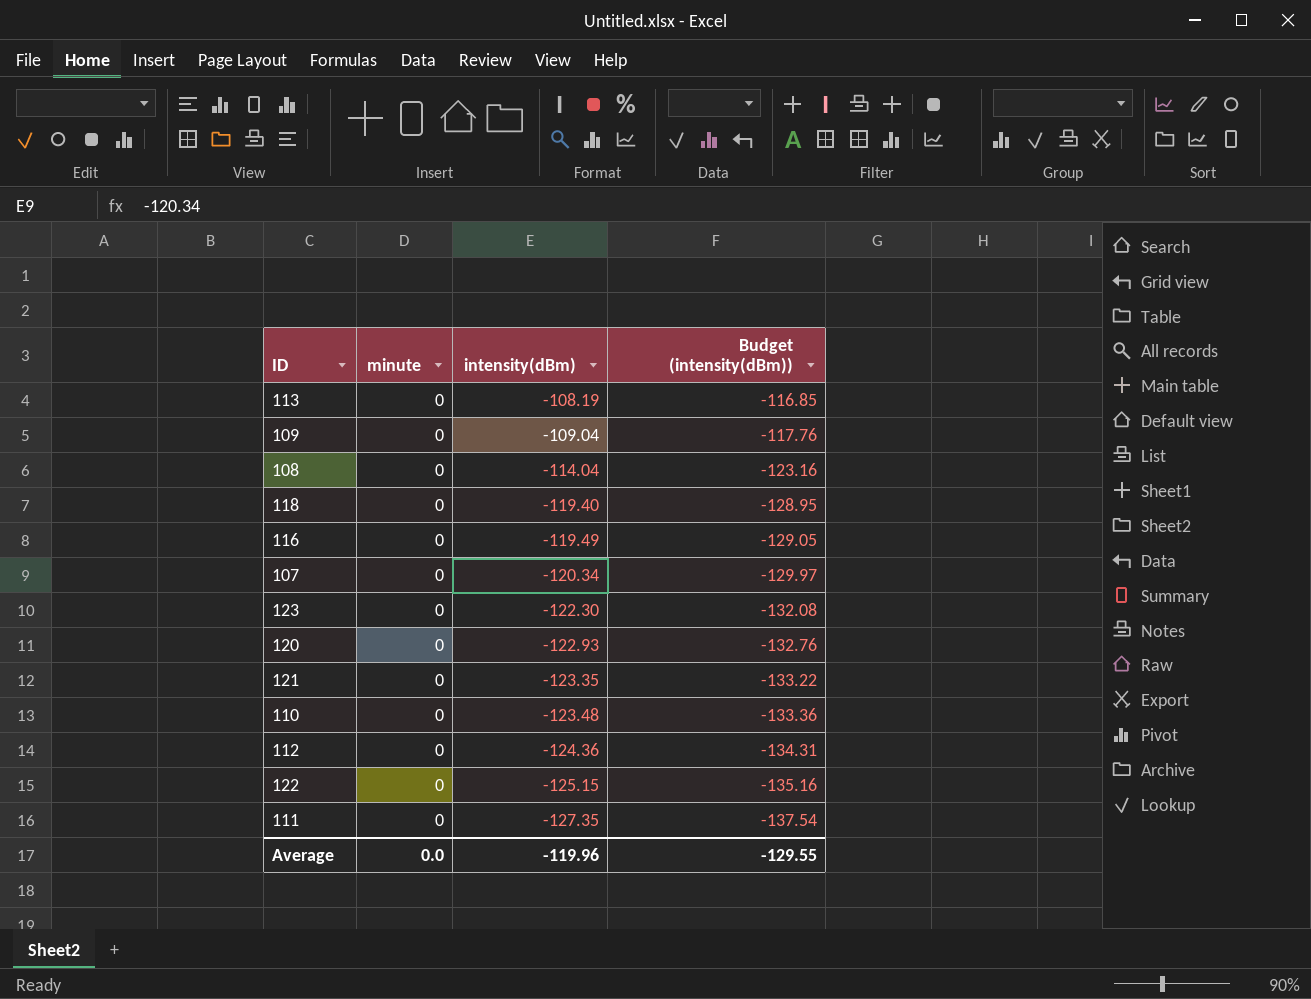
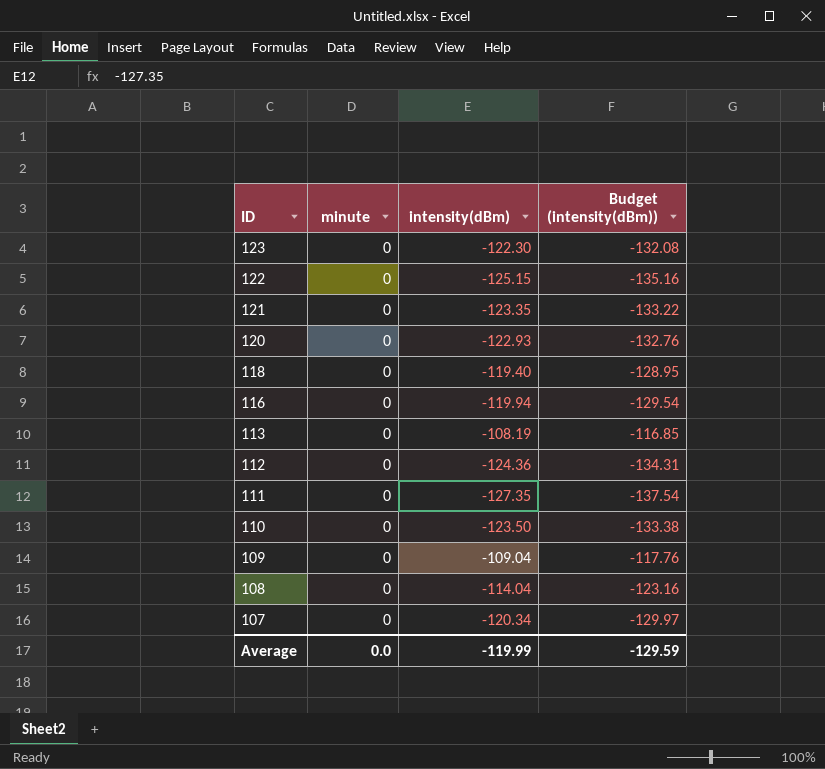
row order: intensity(dBm) descending -> ID descending
116 | intensity(dBm): -119.49 -> -119.94
116 | Budget (intensity(dBm)): -129.05 -> -129.54
110 | intensity(dBm): -123.48 -> -123.50
110 | Budget (intensity(dBm)): -133.36 -> -133.38
Average | intensity(dBm): -119.96 -> -119.99
Average | Budget (intensity(dBm)): -129.55 -> -129.59

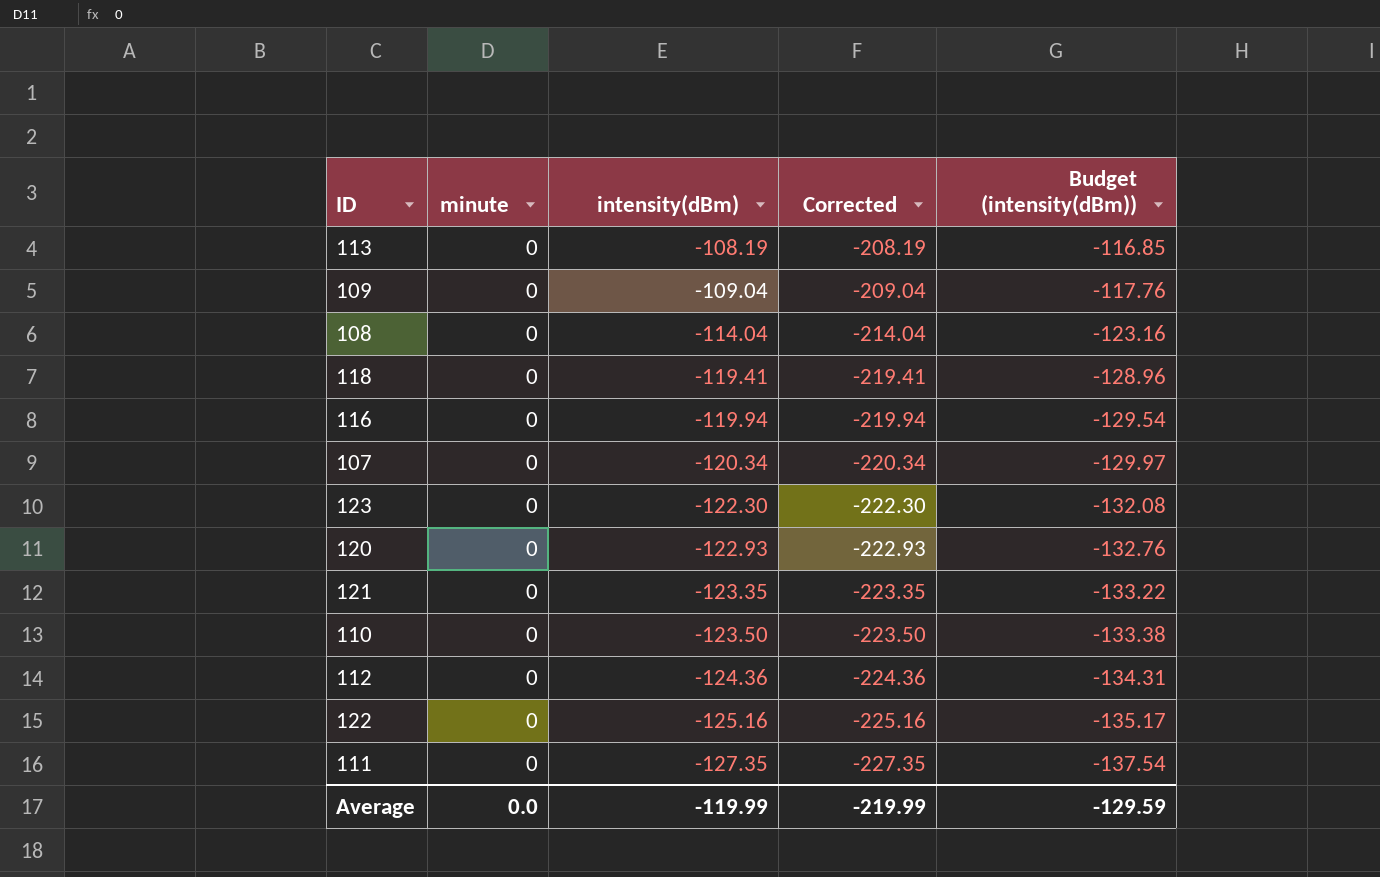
row order: ID descending -> intensity(dBm) descending
column Corrected | formula: none -> [intensity(dBm)] - 100
118 | intensity(dBm): -119.40 -> -119.41
118 | Budget (intensity(dBm)): -128.95 -> -128.96
122 | intensity(dBm): -125.15 -> -125.16
122 | Budget (intensity(dBm)): -135.16 -> -135.17

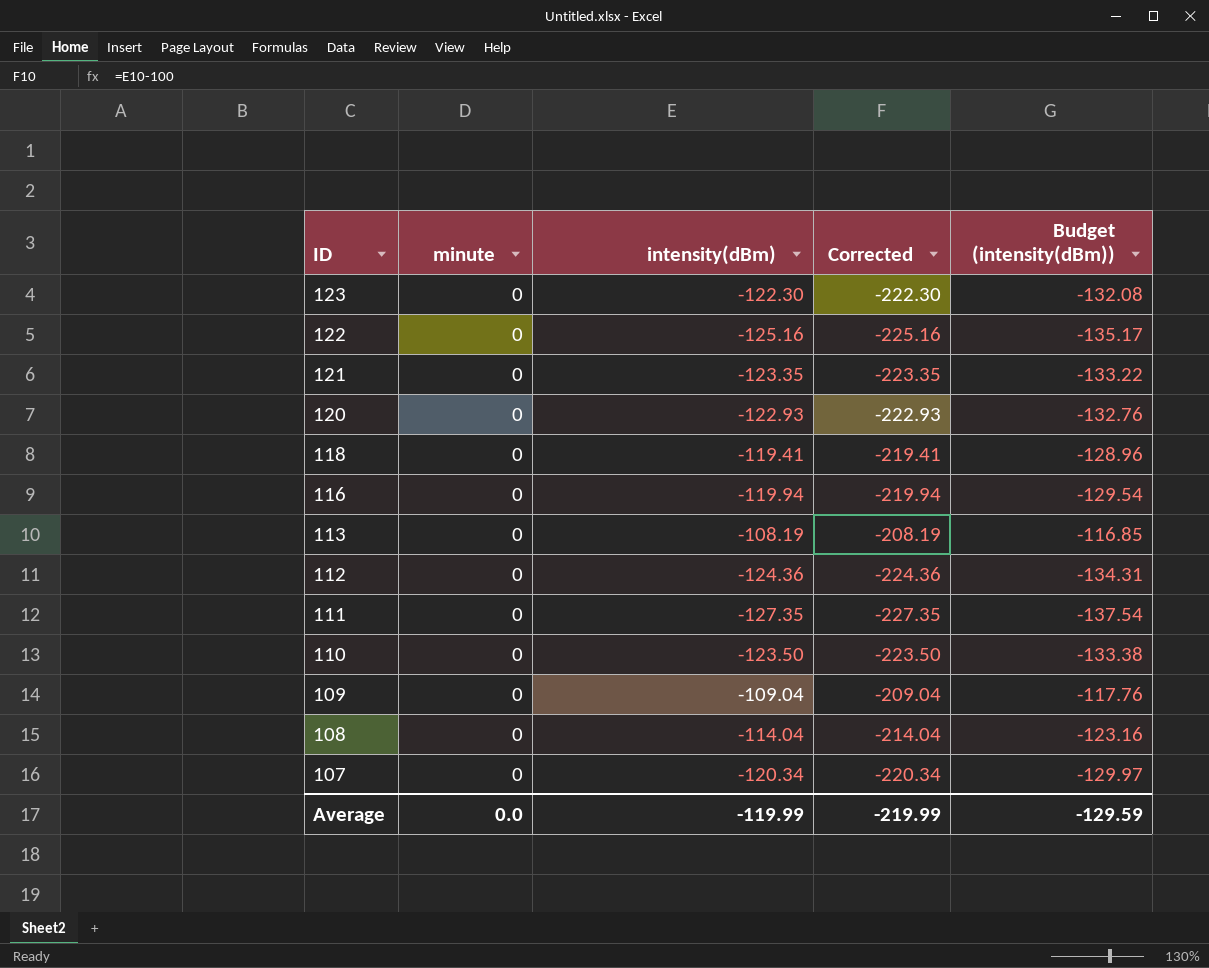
row order: intensity(dBm) descending -> ID descending

